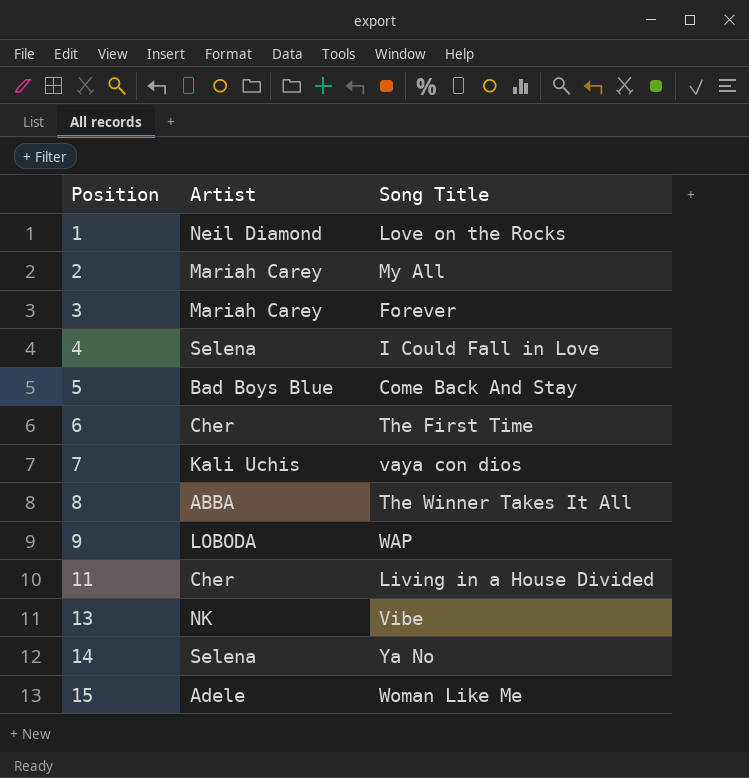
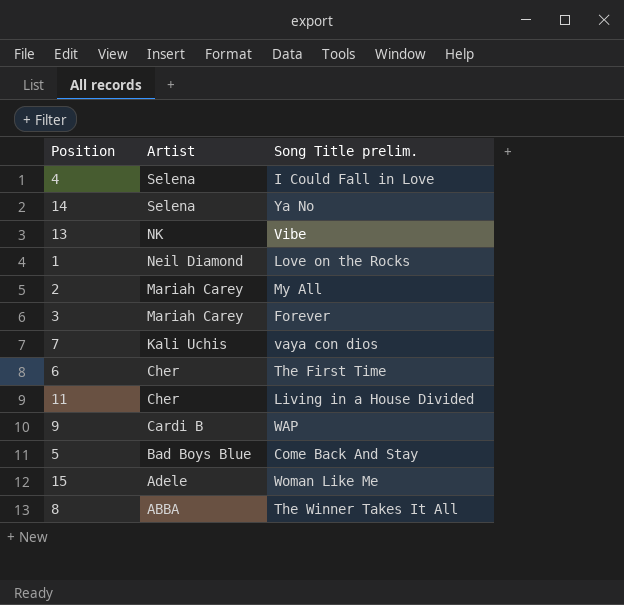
row order: Position ascending -> Artist descending
column name: Song Title -> Song Title prelim.
9 | Artist: LOBODA -> Cardi B

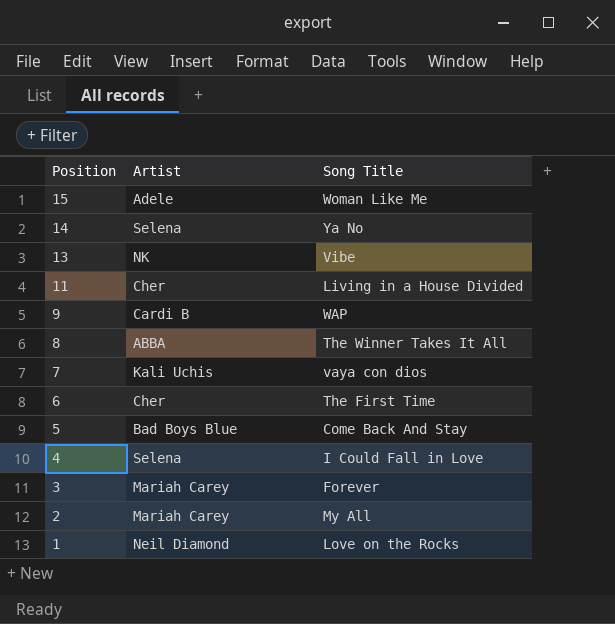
row order: Artist descending -> Position descending
column name: Song Title prelim. -> Song Title

